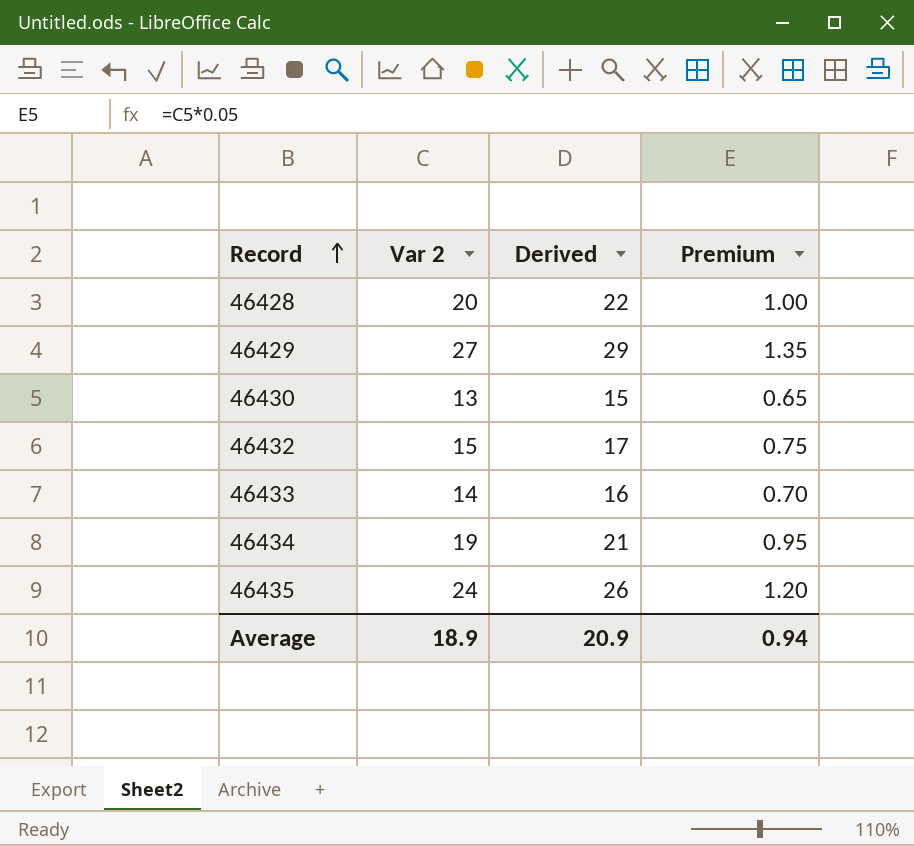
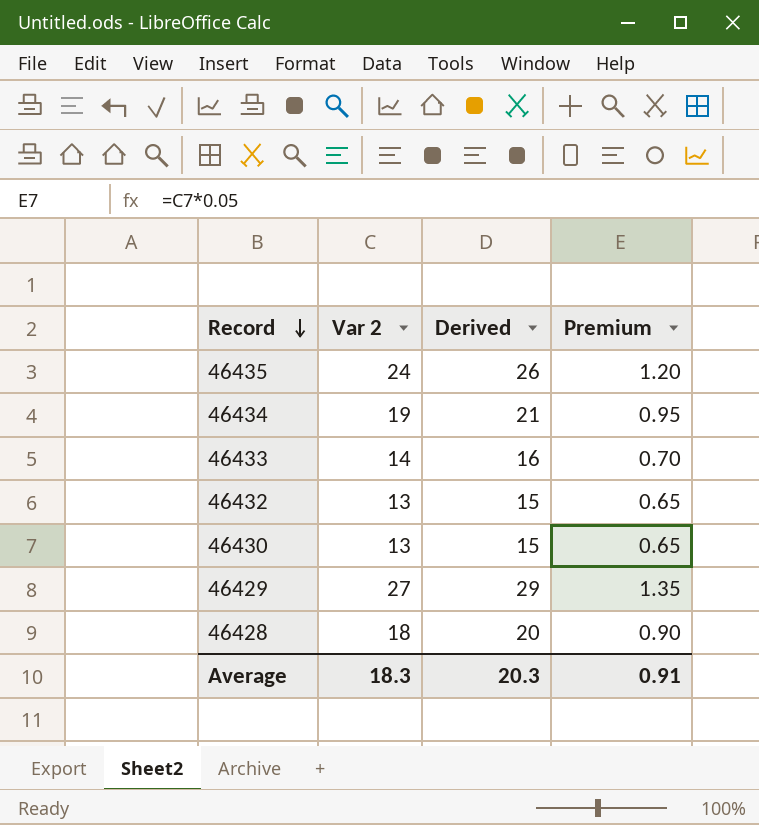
row order: Record ascending -> Record descending
46432 | Var 2: 15 -> 13
46432 | Derived: 17 -> 15
46432 | Premium: 0.75 -> 0.65
46428 | Var 2: 20 -> 18
46428 | Derived: 22 -> 20
46428 | Premium: 1.00 -> 0.90
Average | Var 2: 18.9 -> 18.3
Average | Derived: 20.9 -> 20.3
Average | Premium: 0.94 -> 0.91

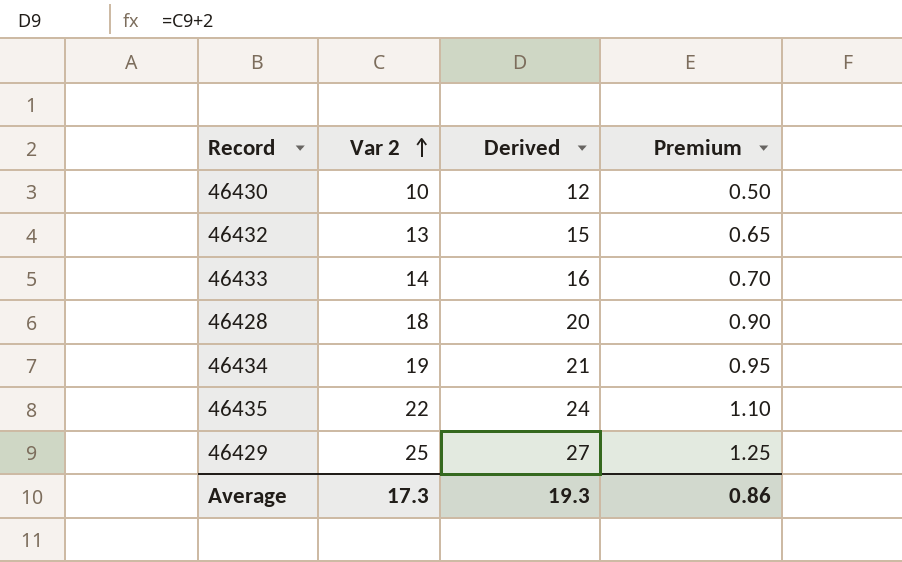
row order: Record descending -> Var 2 ascending
46430 | Var 2: 13 -> 10
46430 | Derived: 15 -> 12
46430 | Premium: 0.65 -> 0.50
46435 | Var 2: 24 -> 22
46435 | Derived: 26 -> 24
46435 | Premium: 1.20 -> 1.10
46429 | Var 2: 27 -> 25
46429 | Derived: 29 -> 27
46429 | Premium: 1.35 -> 1.25
Average | Var 2: 18.3 -> 17.3
Average | Derived: 20.3 -> 19.3
Average | Premium: 0.91 -> 0.86

